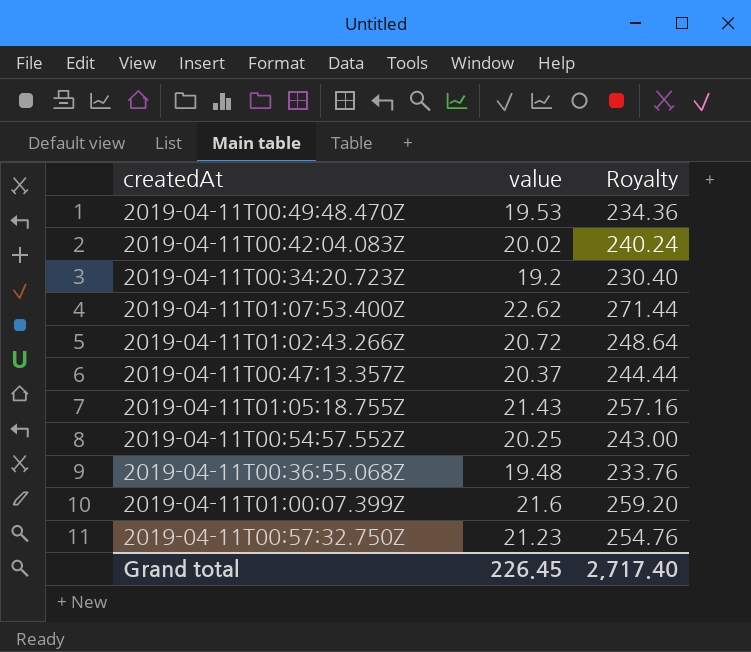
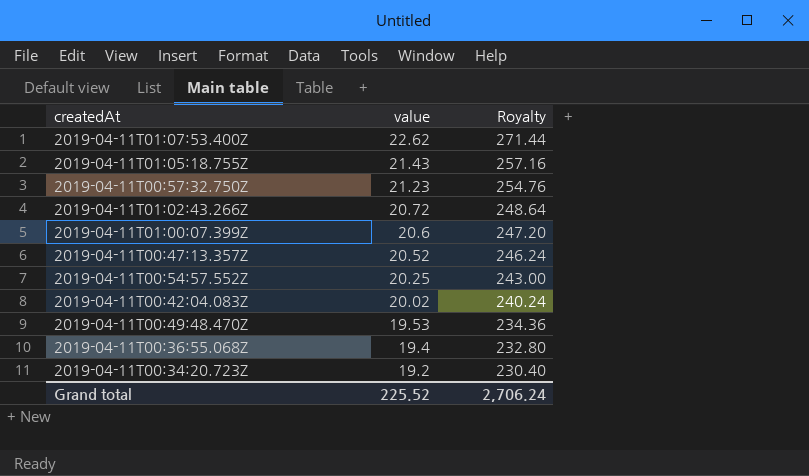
row order: none -> value descending
2019-04-11T01:00:07.399Z | value: 21.6 -> 20.6
2019-04-11T01:00:07.399Z | Royalty: 259.20 -> 247.20
2019-04-11T00:47:13.357Z | value: 20.37 -> 20.52
2019-04-11T00:47:13.357Z | Royalty: 244.44 -> 246.24
2019-04-11T00:36:55.068Z | value: 19.48 -> 19.4
2019-04-11T00:36:55.068Z | Royalty: 233.76 -> 232.80
Grand total | value: 226.45 -> 225.52
Grand total | Royalty: 2,717.40 -> 2,706.24

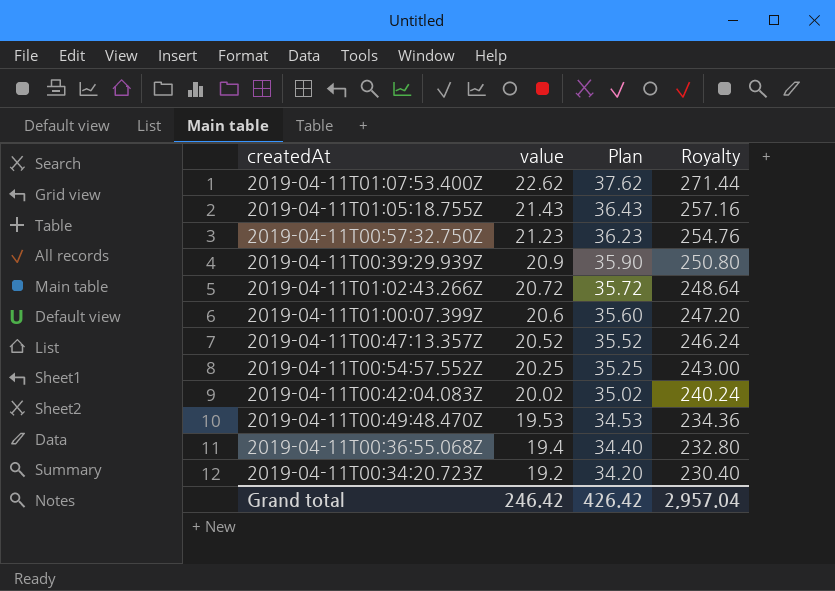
column Plan | formula: none -> [value] + 15
row 2019-04-11T00:39:29.939Z: none -> 20.9 | 35.90 | 250.80
Grand total | value: 225.52 -> 246.42
Grand total | Royalty: 2,706.24 -> 2,957.04

